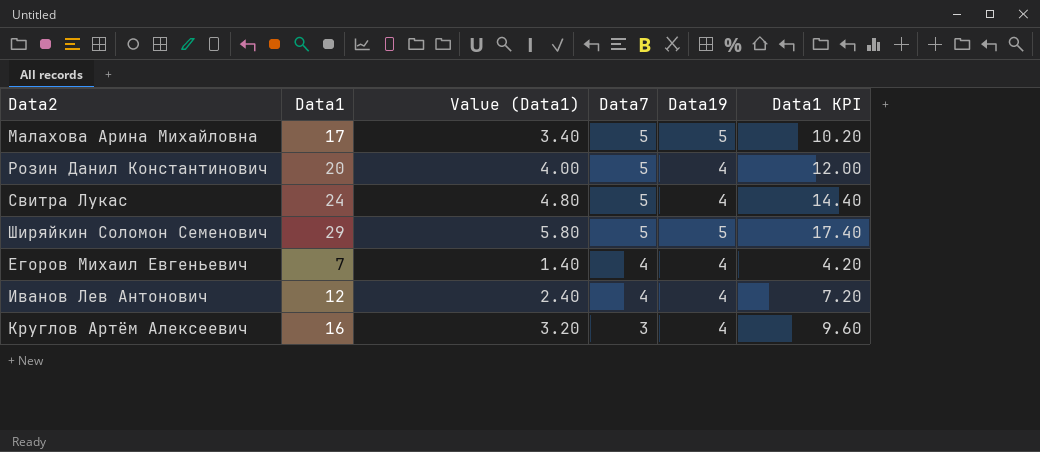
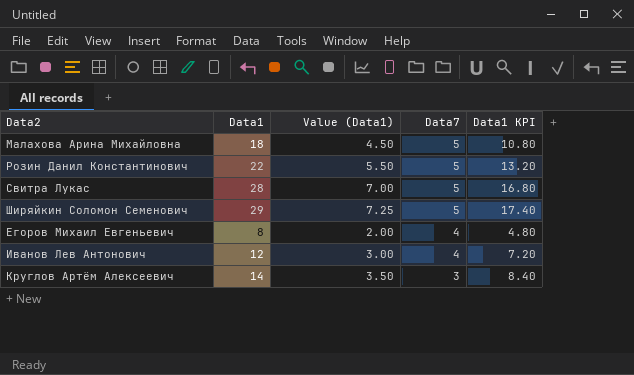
column Data19 | position: 5 -> none
column Value (Data1) | formula: [Data1] * 0.2 -> [Data1] * 0.25
Малахова Арина Михайловна | Data1: 17 -> 18
Малахова Арина Михайловна | Data1 KPI: 10.20 -> 10.80
Розин Данил Константинович | Data1: 20 -> 22
Розин Данил Константинович | Data1 KPI: 12.00 -> 13.20
Свитра Лукас | Data1: 24 -> 28
Свитра Лукас | Data1 KPI: 14.40 -> 16.80
Егоров Михаил Евгеньевич | Data1: 7 -> 8
Егоров Михаил Евгеньевич | Data1 KPI: 4.20 -> 4.80
Круглов Артём Алексеевич | Data1: 16 -> 14
Круглов Артём Алексеевич | Data1 KPI: 9.60 -> 8.40

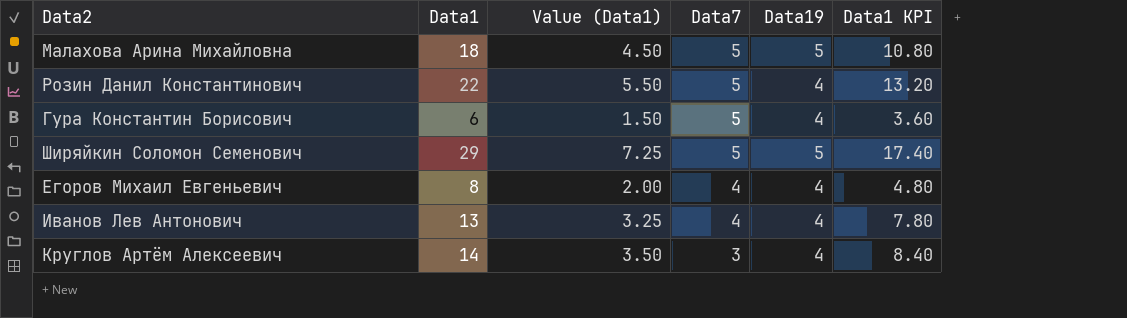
column Data19 | position: none -> 5
row Свитра Лукас: 28 | 7.00 | 5 | 16.80 -> none
row Гура Константин Борисович: none -> 6 | 1.50 | 5 | 4 | 3.60
Иванов Лев Антонович | Data1: 12 -> 13
Иванов Лев Антонович | Value (Data1): 3.00 -> 3.25
Иванов Лев Антонович | Data1 KPI: 7.20 -> 7.80

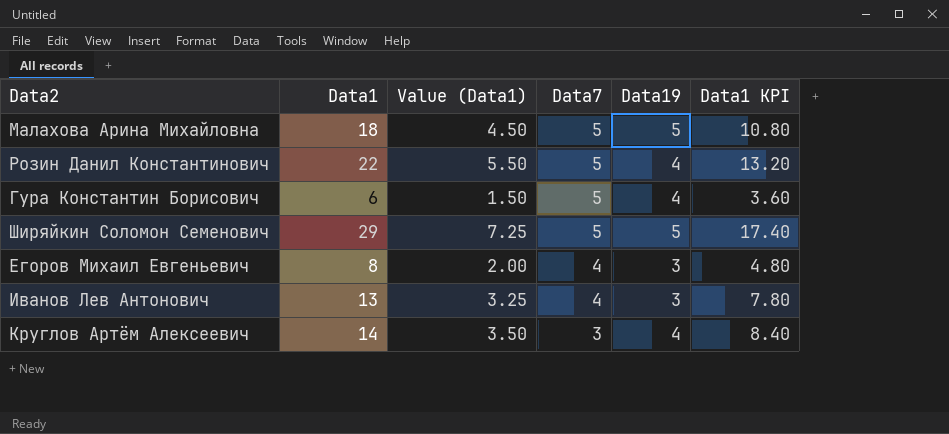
Егоров Михаил Евгеньевич | Data19: 4 -> 3
Иванов Лев Антонович | Data19: 4 -> 3

